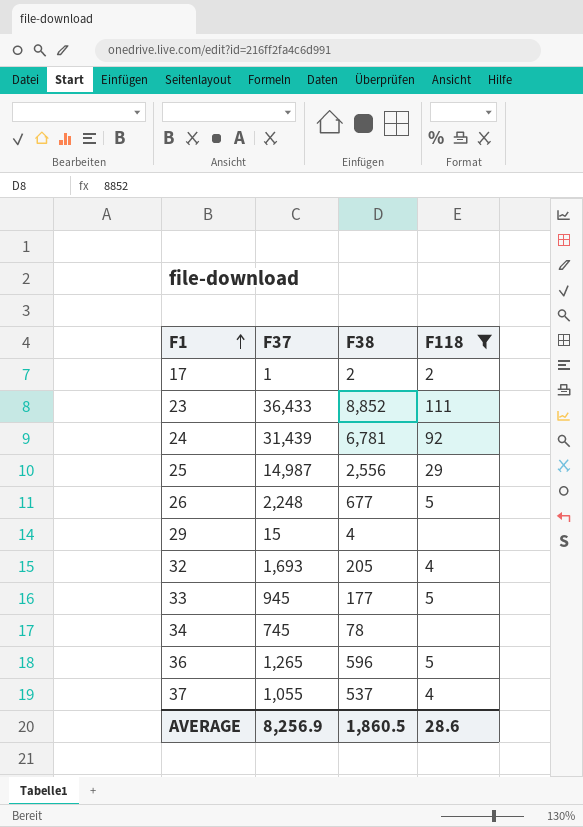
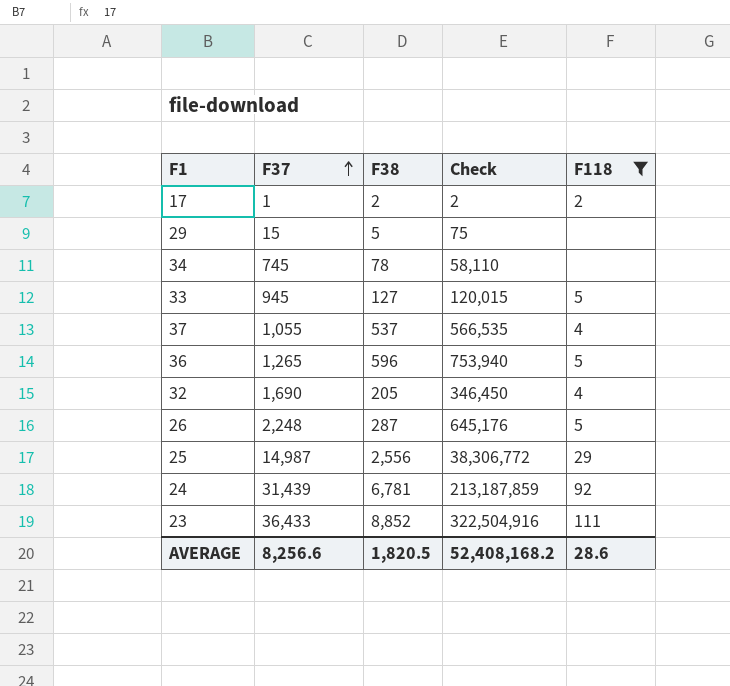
row order: F1 ascending -> F37 ascending
column Check | formula: none -> [F37] * [F38]
29 | F38: 4 -> 5
33 | F38: 177 -> 127
32 | F37: 1,693 -> 1,690
26 | F38: 677 -> 287
AVERAGE | F37: 8,256.9 -> 8,256.6
AVERAGE | F38: 1,860.5 -> 1,820.5

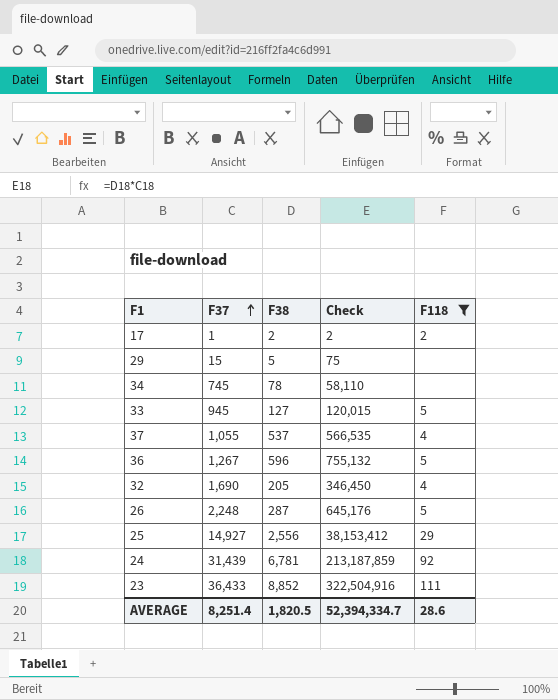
36 | F37: 1,265 -> 1,267
36 | Check: 753,940 -> 755,132
25 | F37: 14,987 -> 14,927
25 | Check: 38,306,772 -> 38,153,412
AVERAGE | F37: 8,256.6 -> 8,251.4
AVERAGE | Check: 52,408,168.2 -> 52,394,334.7

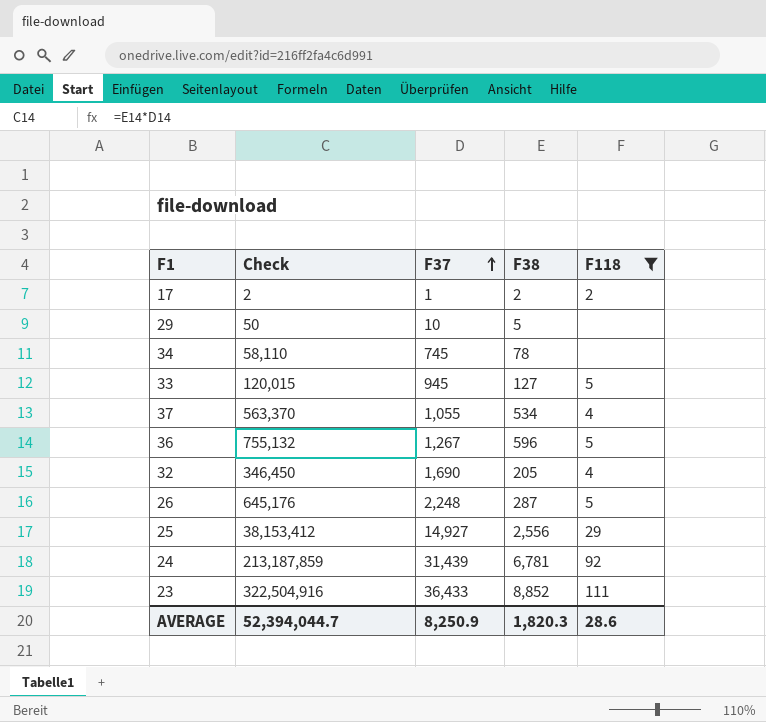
column Check | position: 4 -> 2
29 | Check: 75 -> 50
29 | F37: 15 -> 10
37 | Check: 566,535 -> 563,370
37 | F38: 537 -> 534
AVERAGE | Check: 52,394,334.7 -> 52,394,044.7
AVERAGE | F37: 8,251.4 -> 8,250.9
AVERAGE | F38: 1,820.5 -> 1,820.3

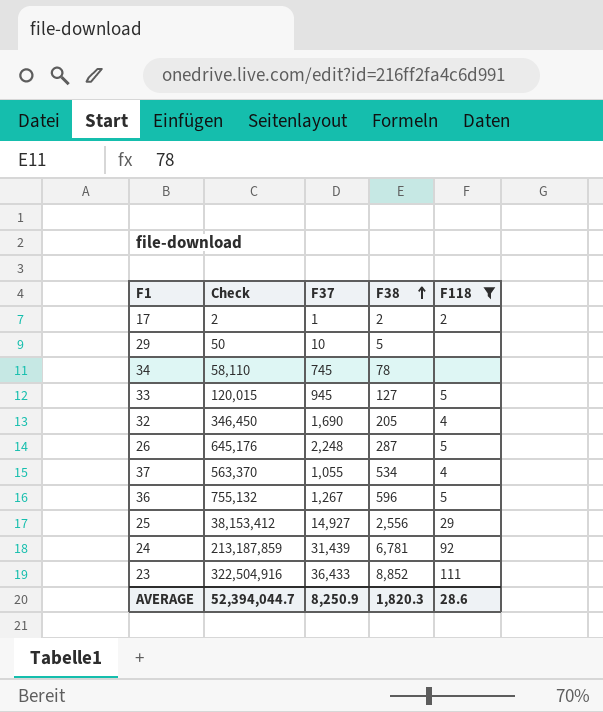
row order: F37 ascending -> F38 ascending

